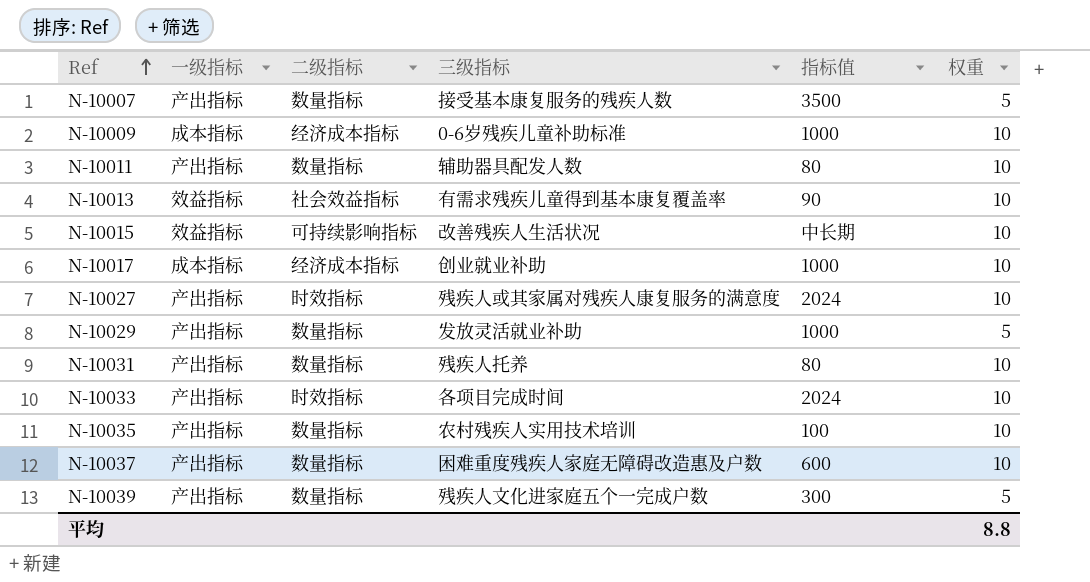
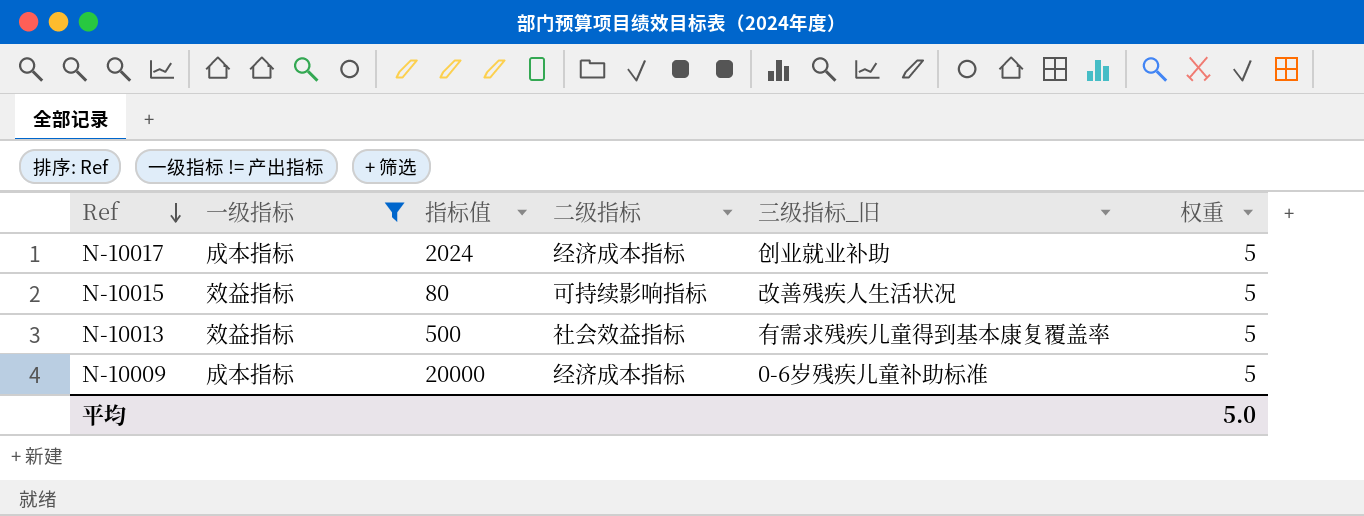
filter: none -> 一级指标 != 产出指标
row order: Ref ascending -> Ref descending
column 指标值 | position: 5 -> 3
column name: 三级指标 -> 三级指标_旧
N-10017 | 指标值: 1000 -> 2024
N-10017 | 权重: 10 -> 5
N-10015 | 指标值: 中长期 -> 80
N-10015 | 权重: 10 -> 5
N-10013 | 指标值: 90 -> 500
N-10013 | 权重: 10 -> 5
N-10009 | 指标值: 1000 -> 20000
N-10009 | 权重: 10 -> 5
平均 | 权重: 8.8 -> 5.0

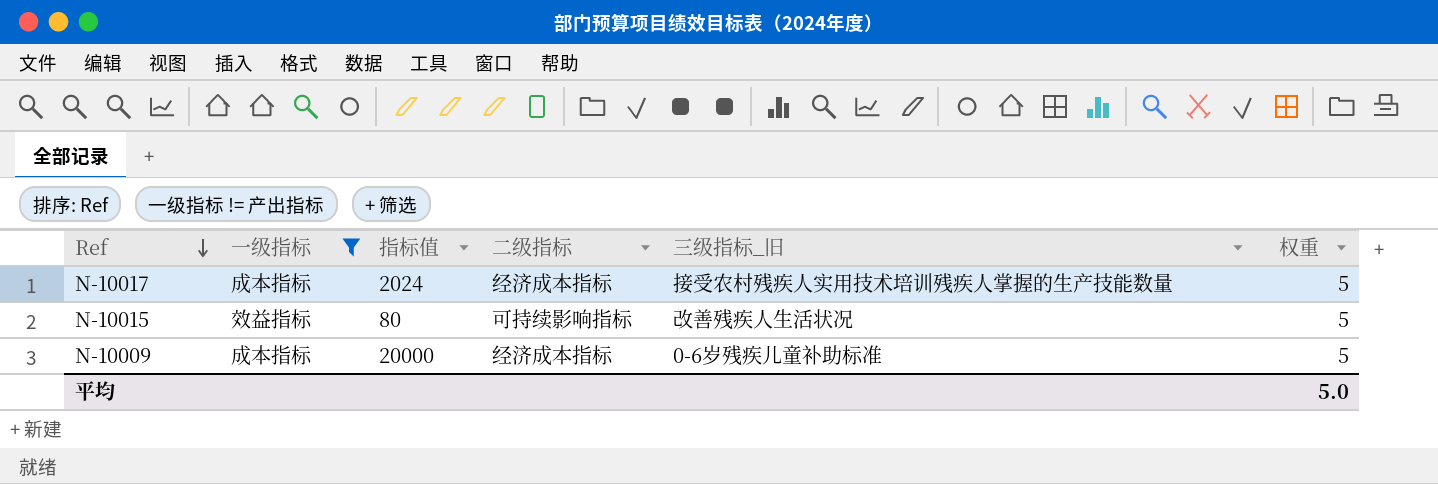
row N-10013: 效益指标 | 500 | 社会效益指标 | 有需求残疾儿童得到基本康复覆盖率 | 5 -> none
N-10017 | 三级指标_旧: 创业就业补助 -> 接受农村残疾人实用技术培训残疾人掌握的生产技能数量

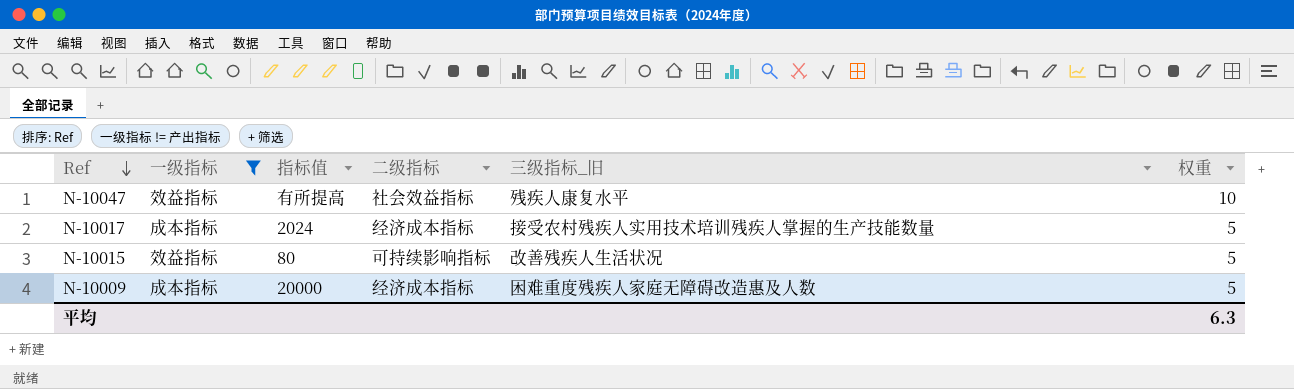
row N-10047: none -> 效益指标 | 有所提高 | 社会效益指标 | 残疾人康复水平 | 10
N-10009 | 三级指标_旧: 0-6岁残疾儿童补助标准 -> 困难重度残疾人家庭无障碍改造惠及人数
平均 | 权重: 5.0 -> 6.3

